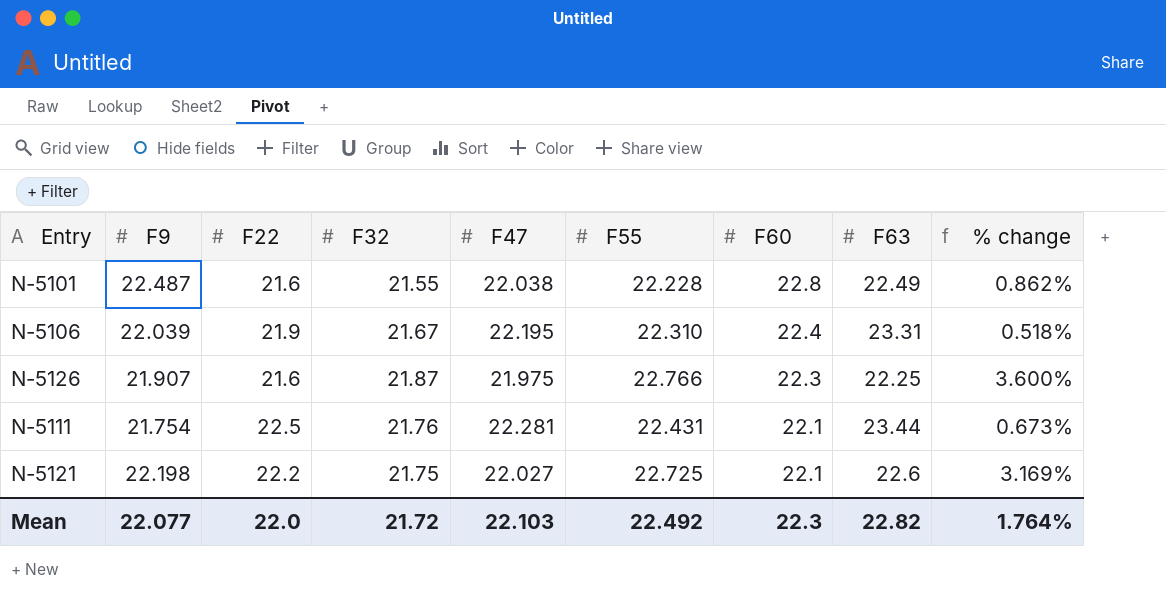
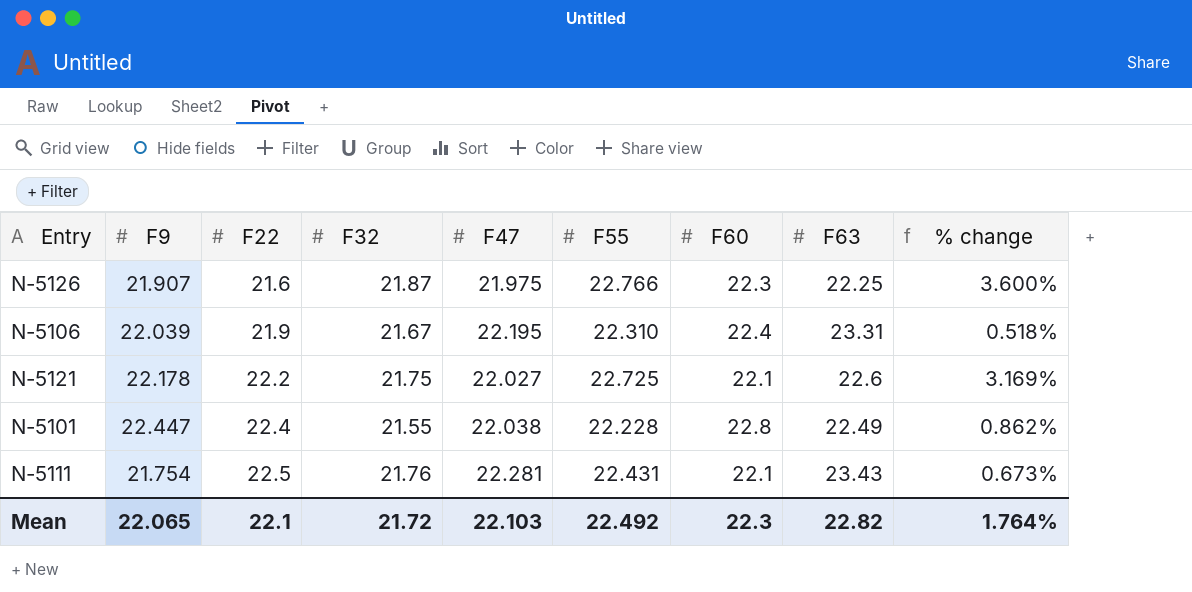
row order: F60 descending -> F22 ascending
N-5121 | F9: 22.198 -> 22.178
N-5101 | F9: 22.487 -> 22.447
N-5101 | F22: 21.6 -> 22.4
N-5111 | F63: 23.44 -> 23.43
Mean | F9: 22.077 -> 22.065
Mean | F22: 22.0 -> 22.1

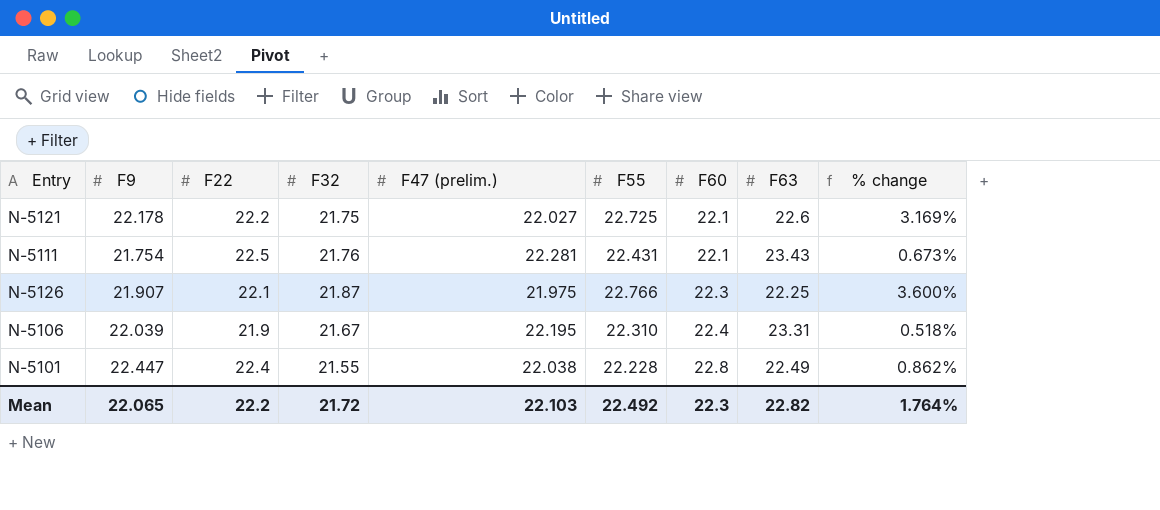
row order: F22 ascending -> F60 ascending
column name: F47 -> F47 (prelim.)
N-5126 | F22: 21.6 -> 22.1
Mean | F22: 22.1 -> 22.2

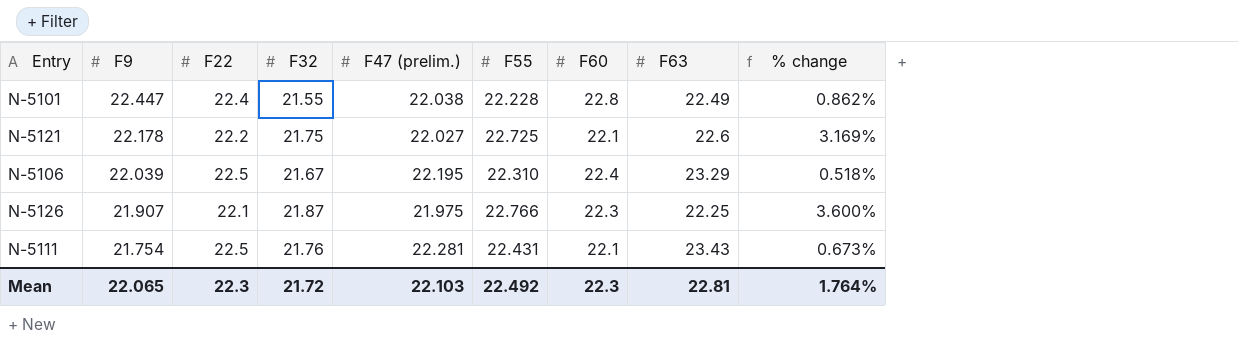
row order: F60 ascending -> F9 descending
N-5106 | F22: 21.9 -> 22.5
N-5106 | F63: 23.31 -> 23.29
Mean | F22: 22.2 -> 22.3
Mean | F63: 22.82 -> 22.81

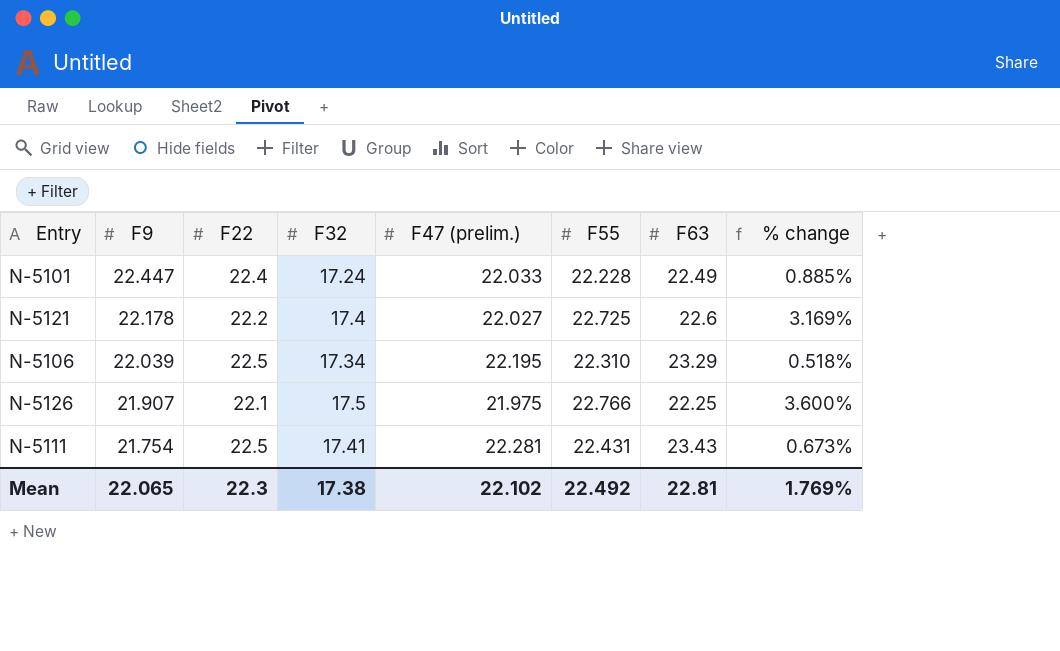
column F60 | position: 7 -> none
N-5101 | F32: 21.55 -> 17.24
N-5101 | F47 (prelim.): 22.038 -> 22.033
N-5101 | % change: 0.862% -> 0.885%
N-5121 | F32: 21.75 -> 17.4
N-5106 | F32: 21.67 -> 17.34
N-5126 | F32: 21.87 -> 17.5
N-5111 | F32: 21.76 -> 17.41
Mean | F32: 21.72 -> 17.38
Mean | F47 (prelim.): 22.103 -> 22.102
Mean | % change: 1.764% -> 1.769%

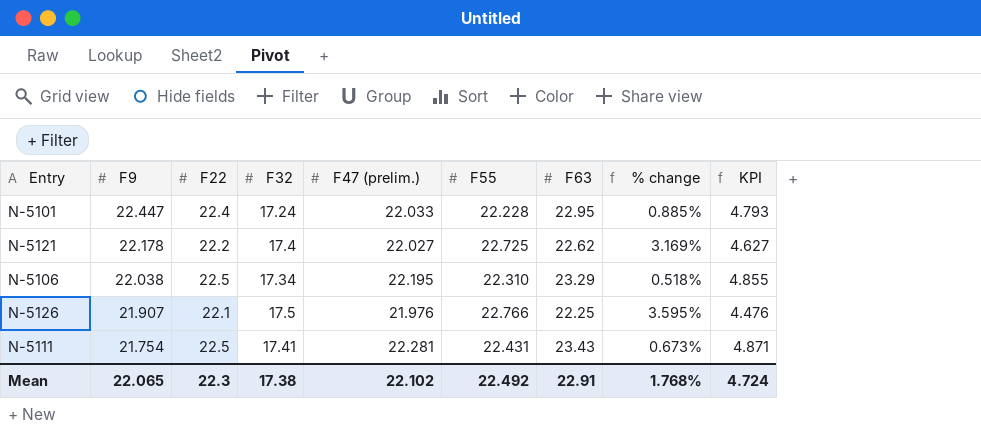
column KPI | formula: none -> [F47 (prelim.)] - [F32]
N-5101 | F63: 22.49 -> 22.95
N-5121 | F63: 22.6 -> 22.62
N-5106 | F9: 22.039 -> 22.038
N-5126 | F47 (prelim.): 21.975 -> 21.976
N-5126 | % change: 3.600% -> 3.595%
Mean | F63: 22.81 -> 22.91
Mean | % change: 1.769% -> 1.768%

